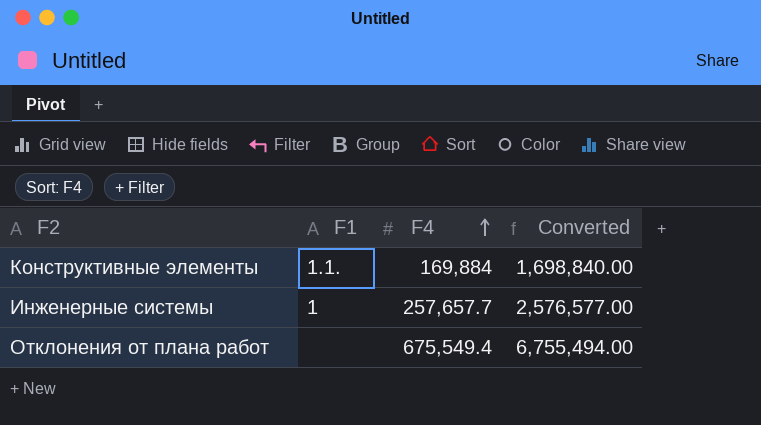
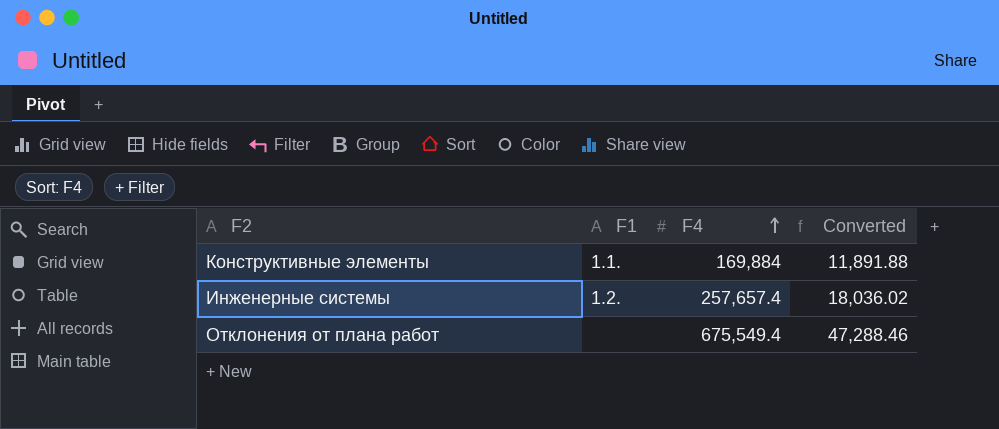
column Converted | formula: [F4] * 10 -> [F4] * 0.07
Инженерные системы | F1: 1 -> 1.2.
Инженерные системы | F4: 257,657.7 -> 257,657.4

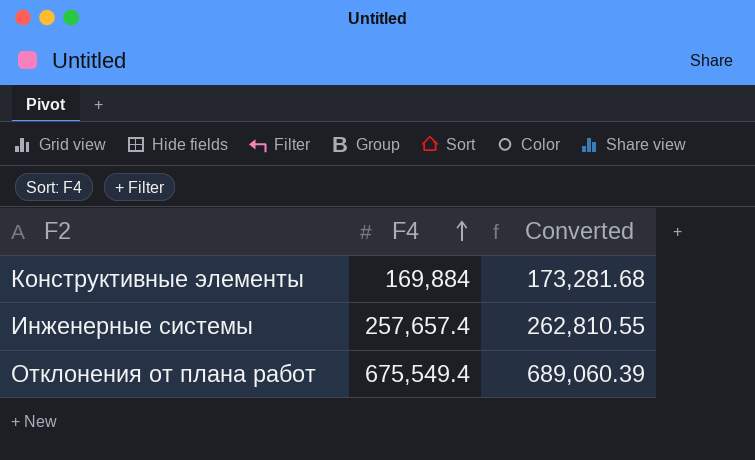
column F1 | position: 2 -> none
column Converted | formula: [F4] * 0.07 -> [F4] * 1.02

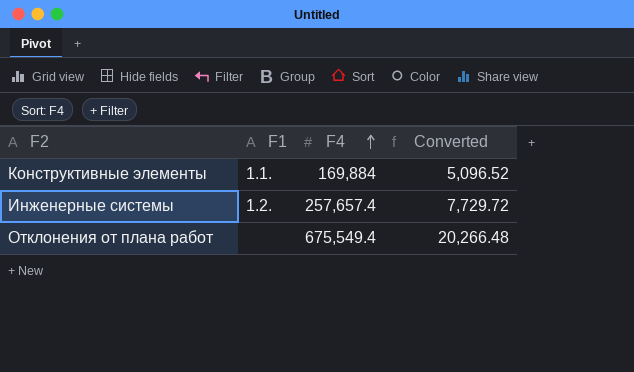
column F1 | position: none -> 2
column Converted | formula: [F4] * 1.02 -> [F4] * 0.03

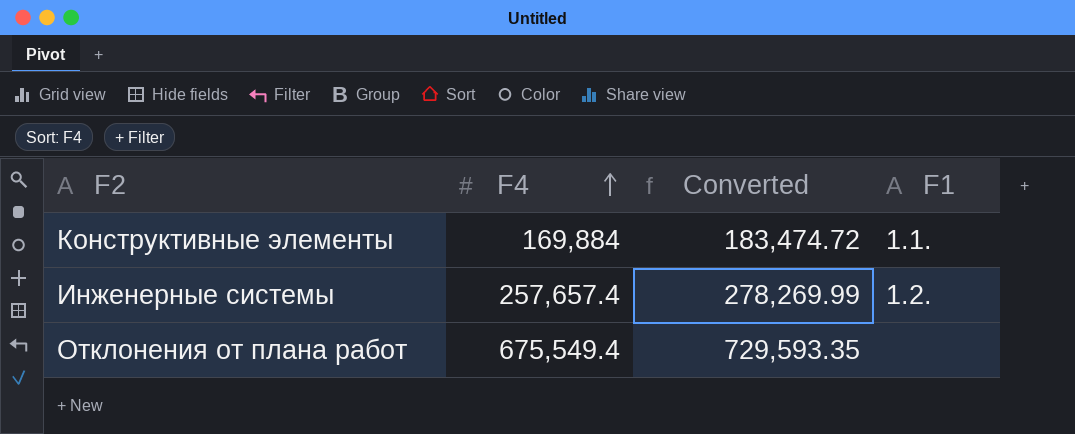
column Converted | formula: [F4] * 0.03 -> [F4] * 1.08
column F1 | position: 2 -> 4

